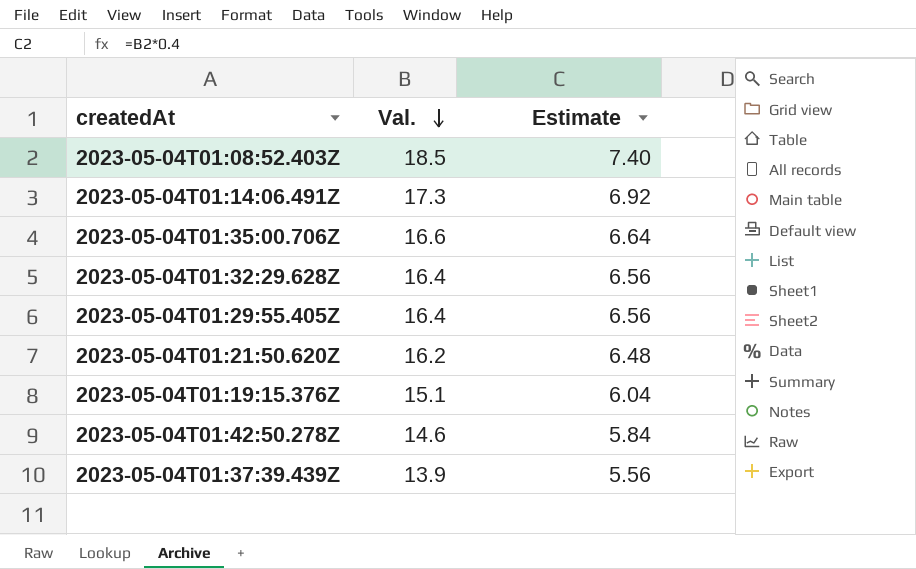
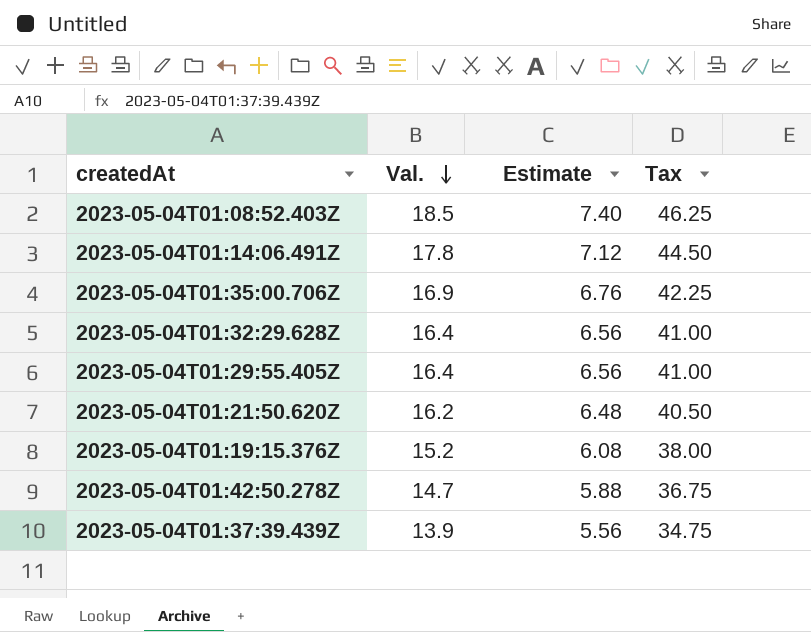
column Tax | formula: none -> [Val.] * 2.5
2023-05-04T01:14:06.491Z | Val.: 17.3 -> 17.8
2023-05-04T01:14:06.491Z | Estimate: 6.92 -> 7.12
2023-05-04T01:35:00.706Z | Val.: 16.6 -> 16.9
2023-05-04T01:35:00.706Z | Estimate: 6.64 -> 6.76
2023-05-04T01:19:15.376Z | Val.: 15.1 -> 15.2
2023-05-04T01:19:15.376Z | Estimate: 6.04 -> 6.08
2023-05-04T01:42:50.278Z | Val.: 14.6 -> 14.7
2023-05-04T01:42:50.278Z | Estimate: 5.84 -> 5.88

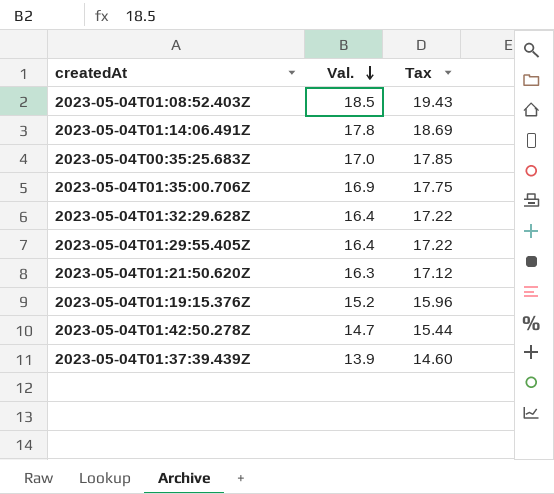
column Estimate | formula: [Val.] * 0.4 -> none
column Tax | formula: [Val.] * 2.5 -> [Val.] * 1.05
row 2023-05-04T00:35:25.683Z: none -> 17.0 | 17.85
2023-05-04T01:21:50.620Z | Val.: 16.2 -> 16.3

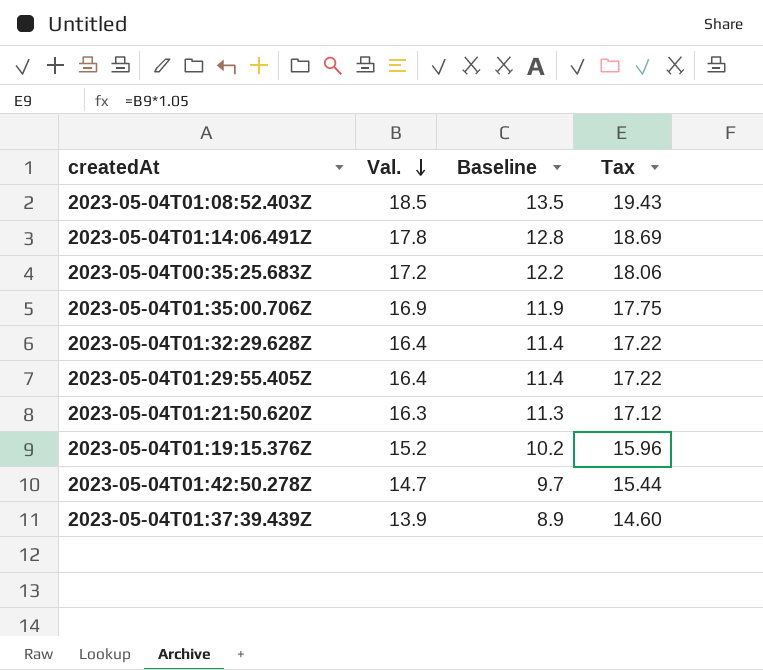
column Baseline | formula: none -> [Val.] - 5
2023-05-04T00:35:25.683Z | Val.: 17.0 -> 17.2
2023-05-04T00:35:25.683Z | Tax: 17.85 -> 18.06

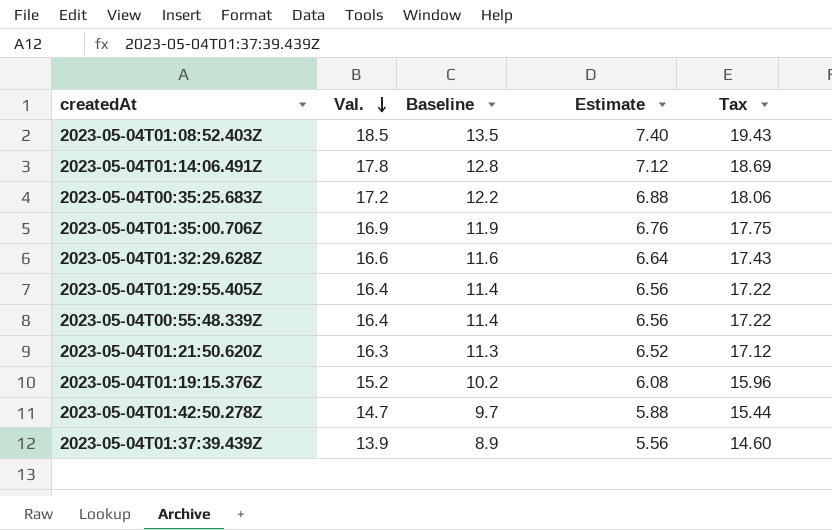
column Estimate | formula: none -> [Val.] * 0.4
2023-05-04T01:32:29.628Z | Val.: 16.4 -> 16.6
2023-05-04T01:32:29.628Z | Baseline: 11.4 -> 11.6
2023-05-04T01:32:29.628Z | Tax: 17.22 -> 17.43
row 2023-05-04T00:55:48.339Z: none -> 16.4 | 11.4 | 6.56 | 17.22

